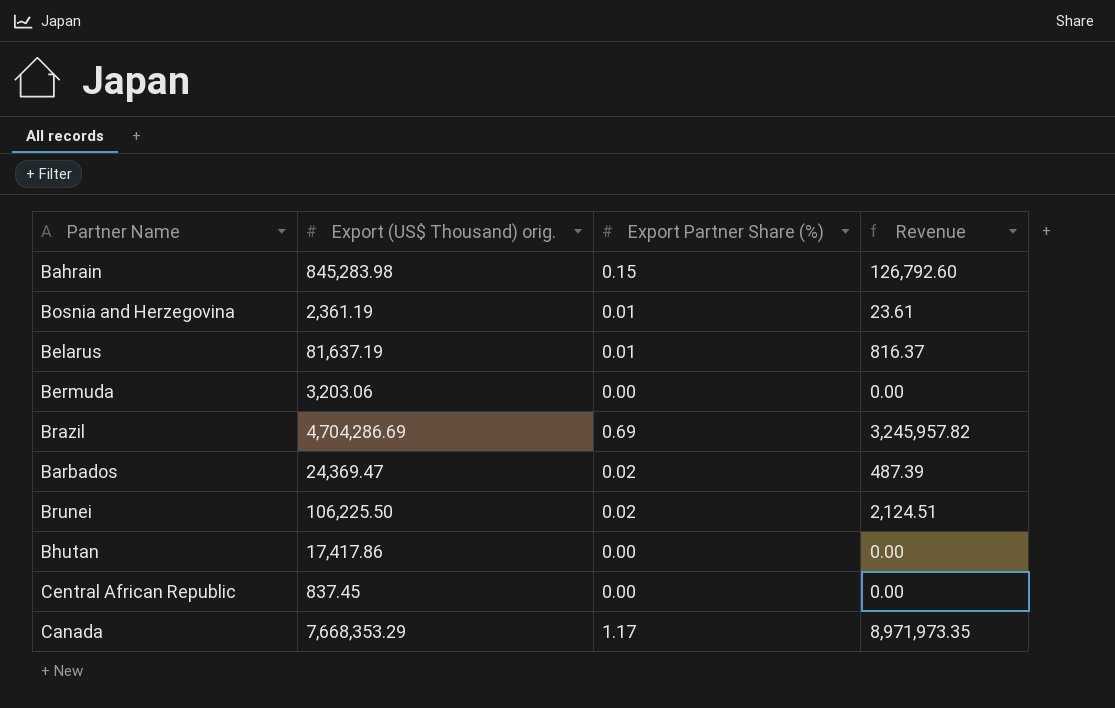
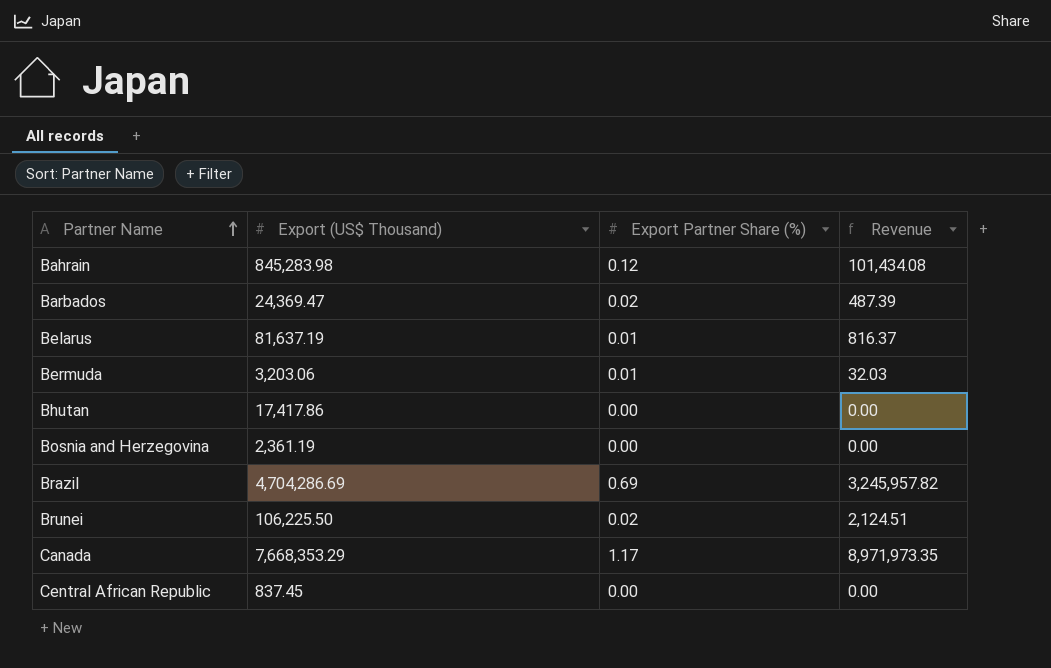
row order: none -> Partner Name ascending
column name: Export (US$ Thousand) orig. -> Export (US$ Thousand)
Bahrain | Export Partner Share (%): 0.15 -> 0.12
Bahrain | Revenue: 126,792.60 -> 101,434.08
Bermuda | Export Partner Share (%): 0.00 -> 0.01
Bermuda | Revenue: 0.00 -> 32.03
Bosnia and Herzegovina | Export Partner Share (%): 0.01 -> 0.00
Bosnia and Herzegovina | Revenue: 23.61 -> 0.00

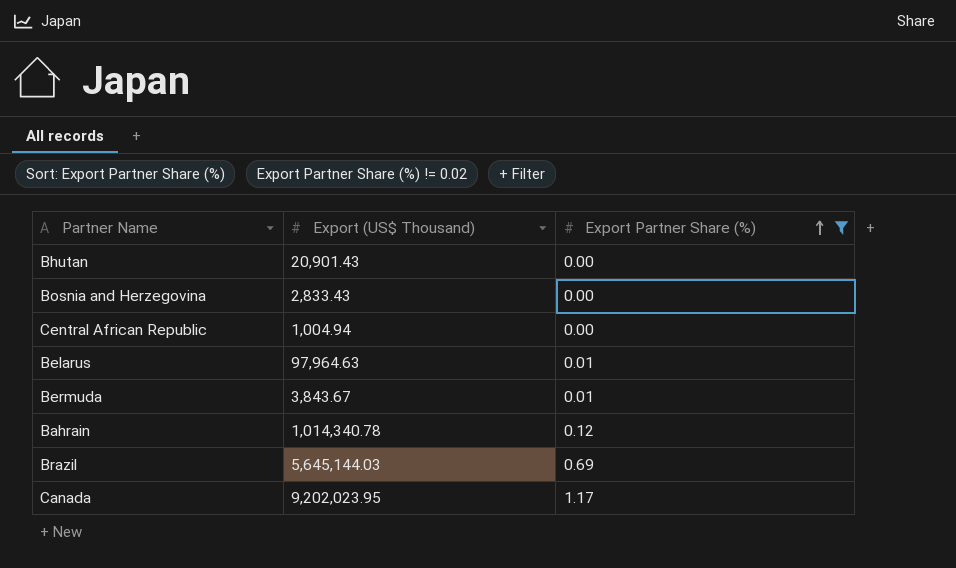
filter: none -> Export Partner Share (%) != 0.02
row order: Partner Name ascending -> Export Partner Share (%) ascending
column Revenue | formula: [Export (US$ Thousand)] * [Export Partner Share (%)] -> none
Bhutan | Export (US$ Thousand): 17,417.86 -> 20,901.43
Bosnia and Herzegovina | Export (US$ Thousand): 2,361.19 -> 2,833.43
Central African Republic | Export (US$ Thousand): 837.45 -> 1,004.94
Belarus | Export (US$ Thousand): 81,637.19 -> 97,964.63
Bermuda | Export (US$ Thousand): 3,203.06 -> 3,843.67
Bahrain | Export (US$ Thousand): 845,283.98 -> 1,014,340.78
Brazil | Export (US$ Thousand): 4,704,286.69 -> 5,645,144.03
Canada | Export (US$ Thousand): 7,668,353.29 -> 9,202,023.95

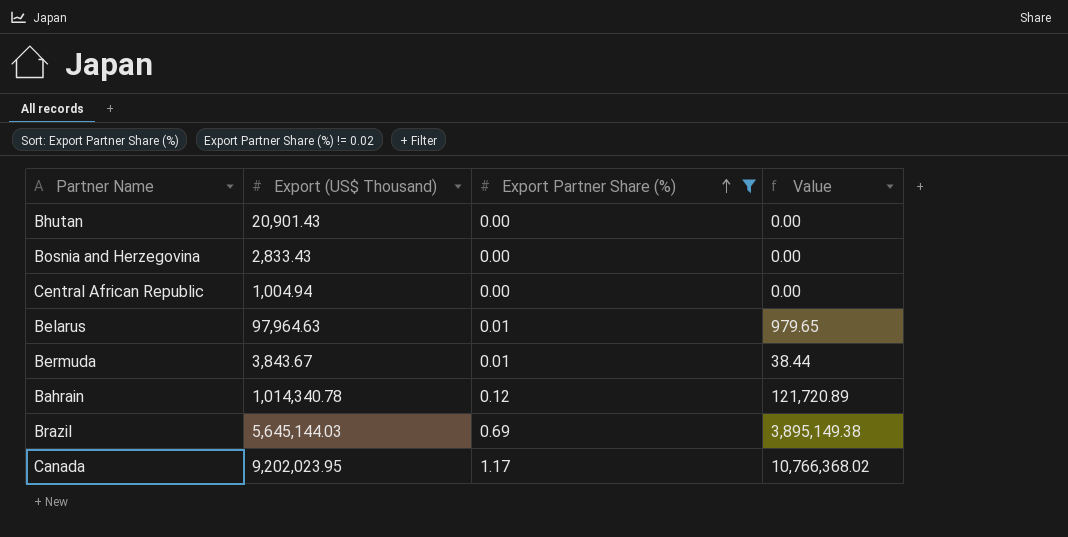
column Value | formula: none -> [Export (US$ Thousand)] * [Export Partner Share (%)]

